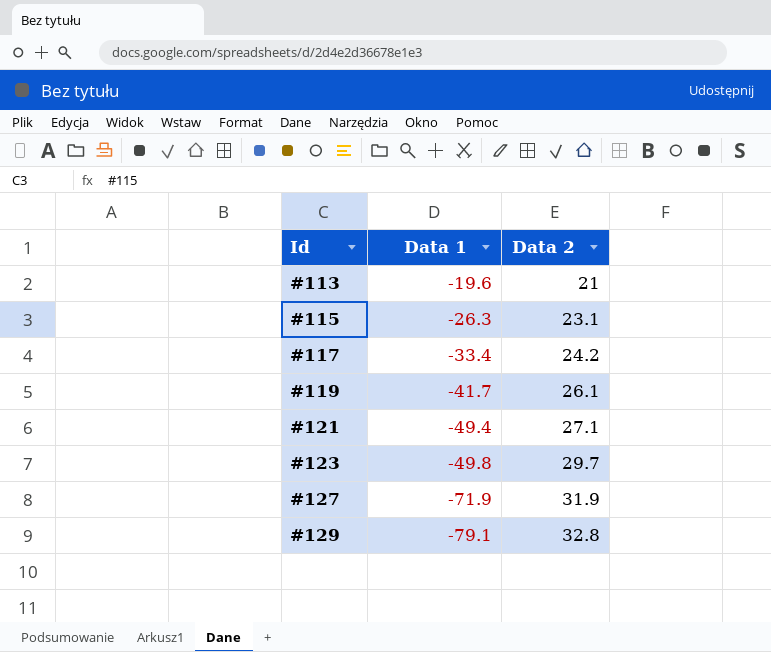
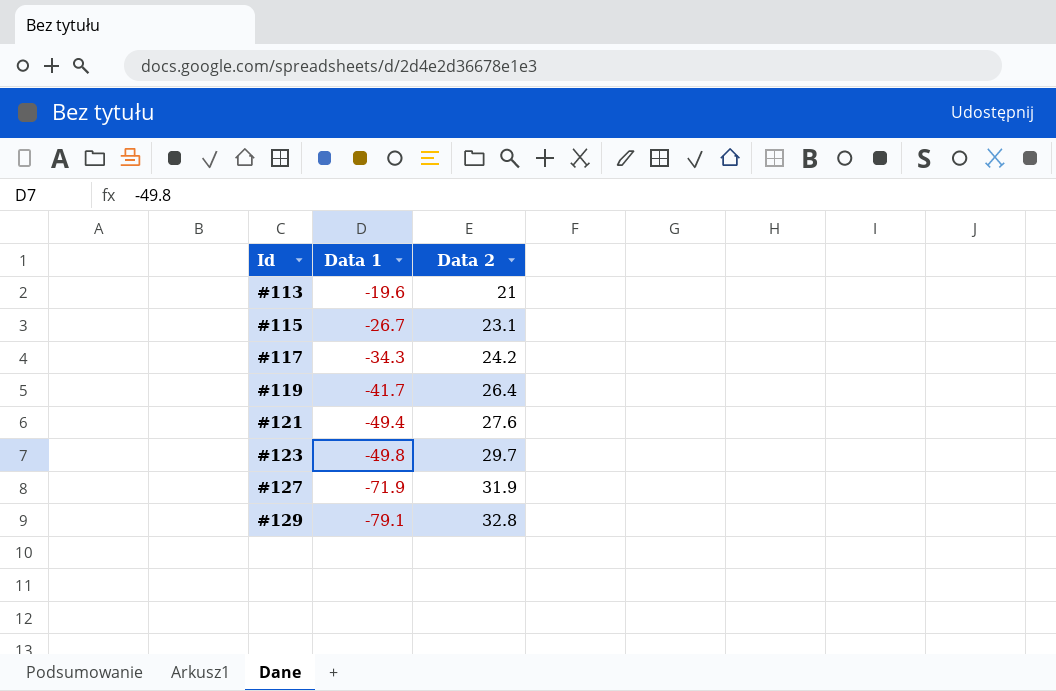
#115 | Data 1: -26.3 -> -26.7
#117 | Data 1: -33.4 -> -34.3
#119 | Data 2: 26.1 -> 26.4
#121 | Data 2: 27.1 -> 27.6

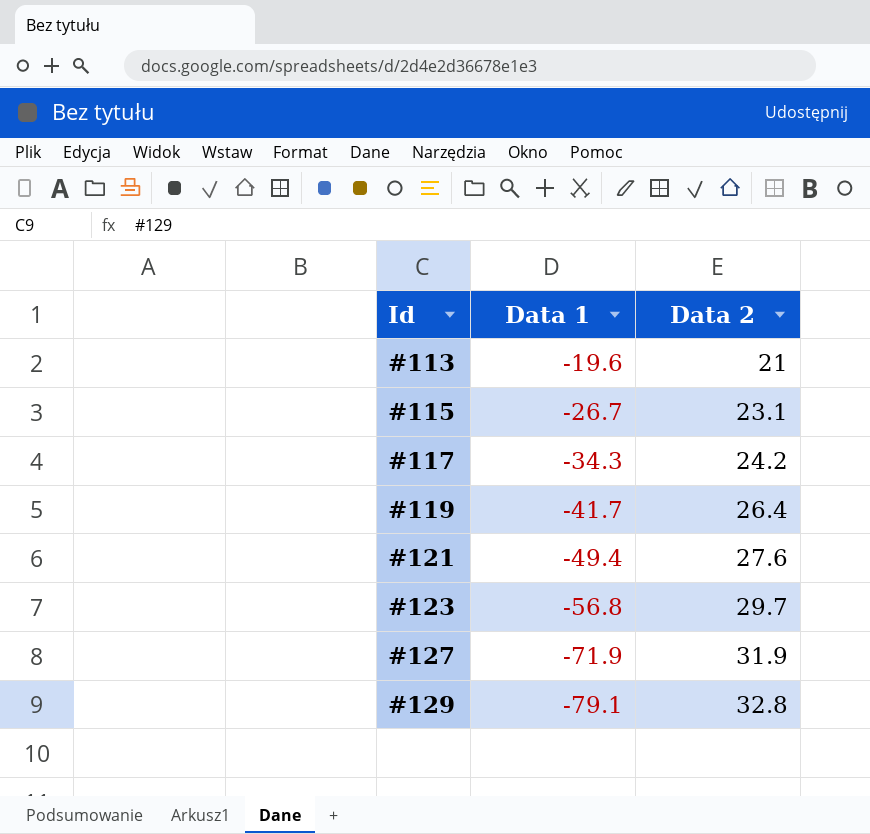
#123 | Data 1: -49.8 -> -56.8

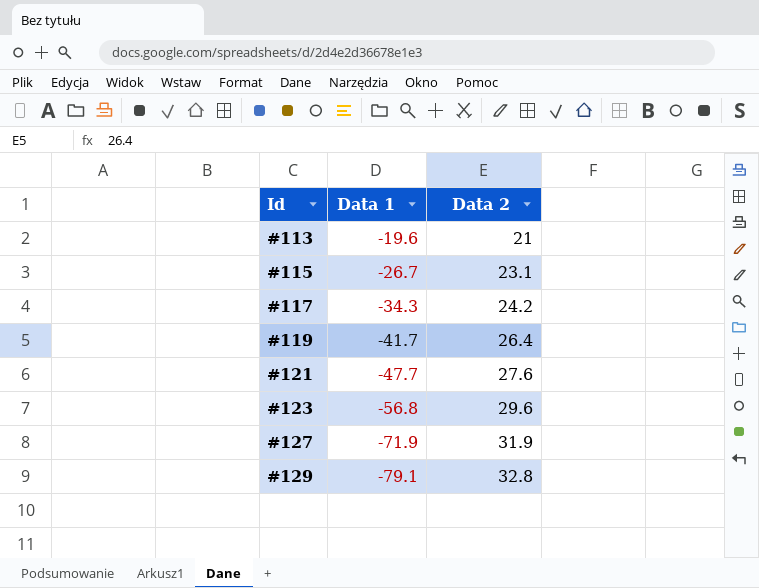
#121 | Data 1: -49.4 -> -47.7
#123 | Data 2: 29.7 -> 29.6

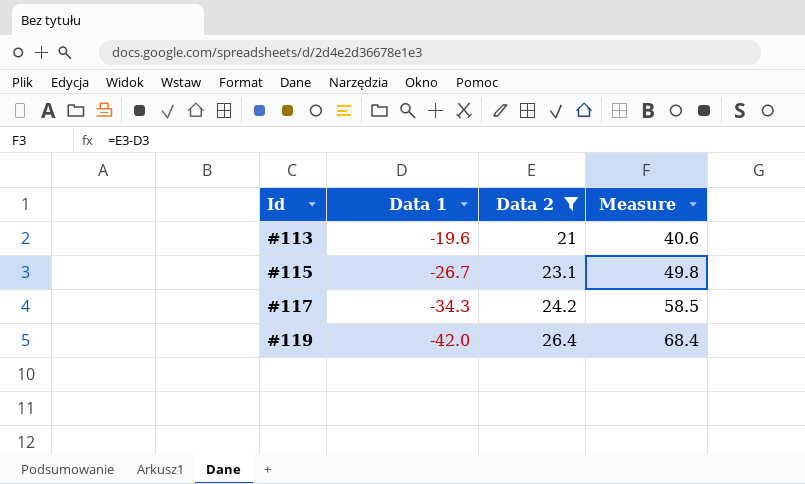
filter: none -> Data 2 <= 26.4
column Measure | formula: none -> [Data 2] - [Data 1]
#119 | Data 1: -41.7 -> -42.0

